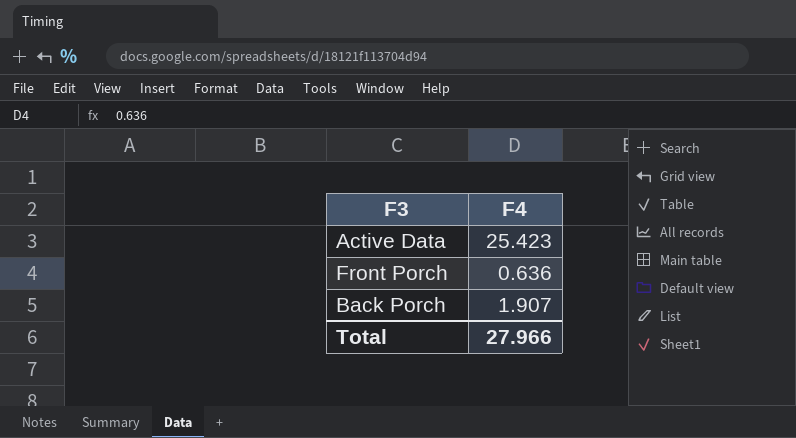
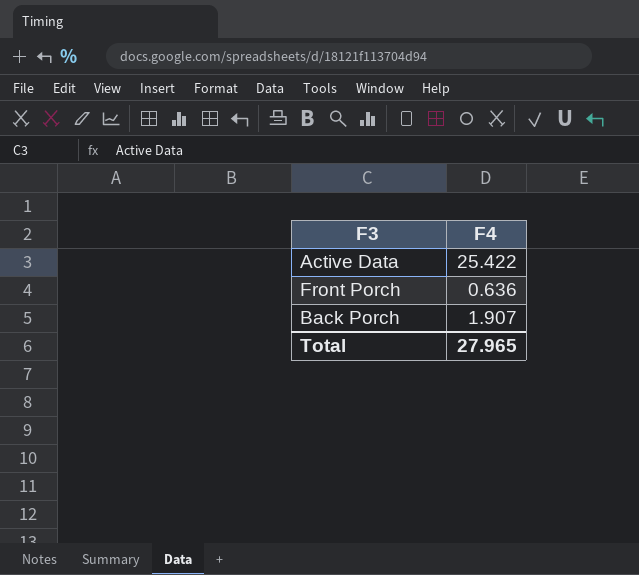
Active Data | F4: 25.423 -> 25.422
Total | F4: 27.966 -> 27.965

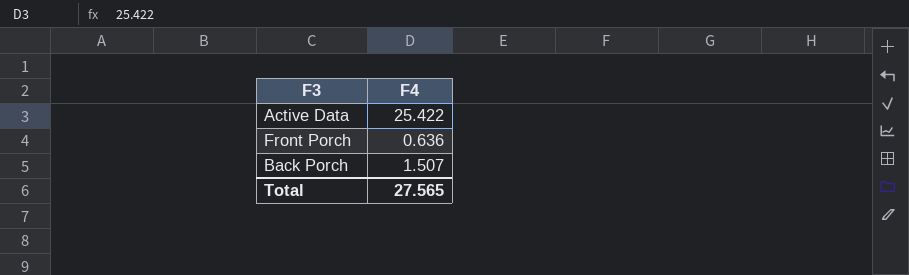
Back Porch | F4: 1.907 -> 1.507
Total | F4: 27.965 -> 27.565

